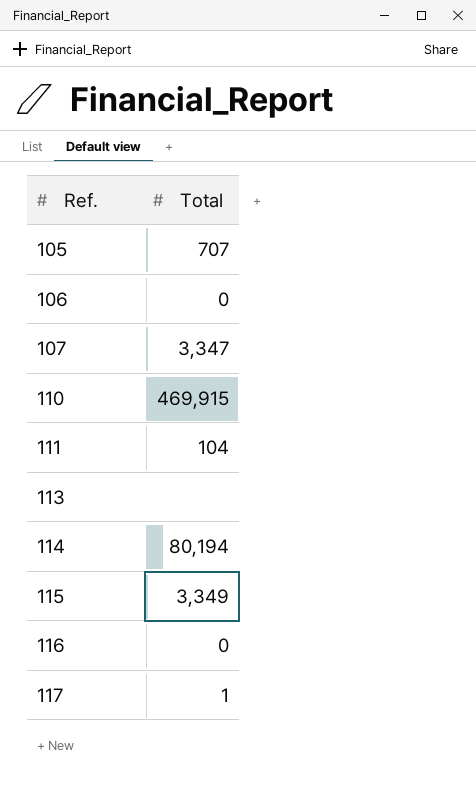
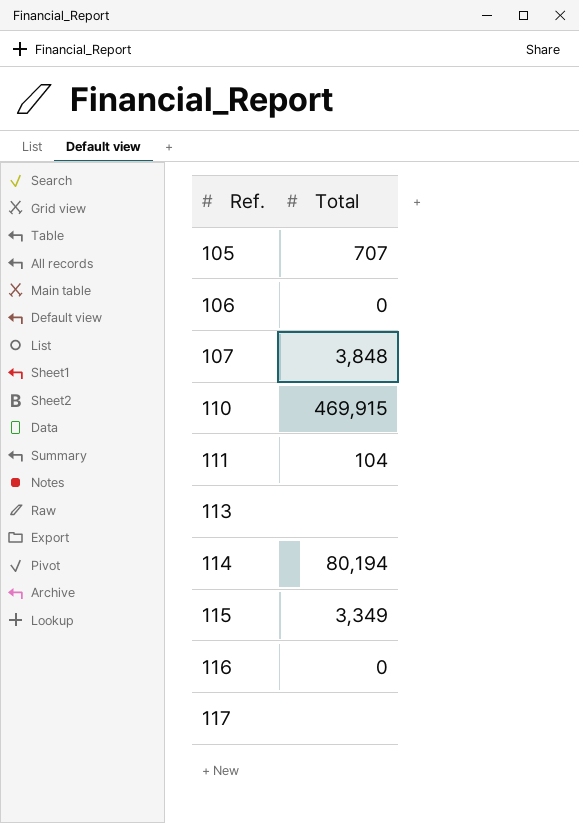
107 | Total: 3,347 -> 3,848
117 | Total: 1 -> none

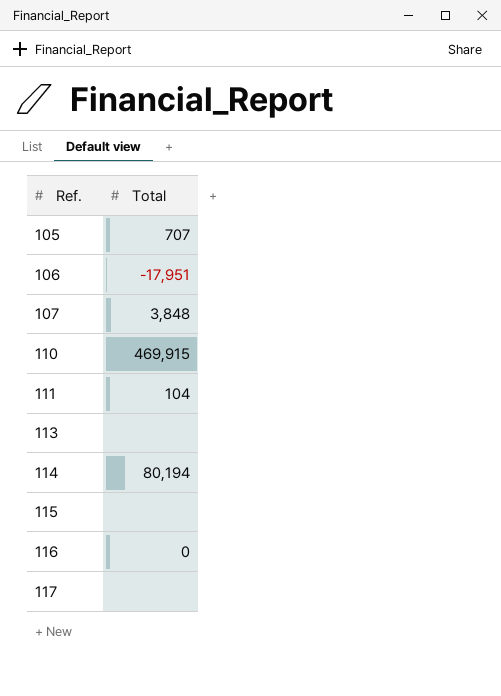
106 | Total: 0 -> -17,951
115 | Total: 3,349 -> none

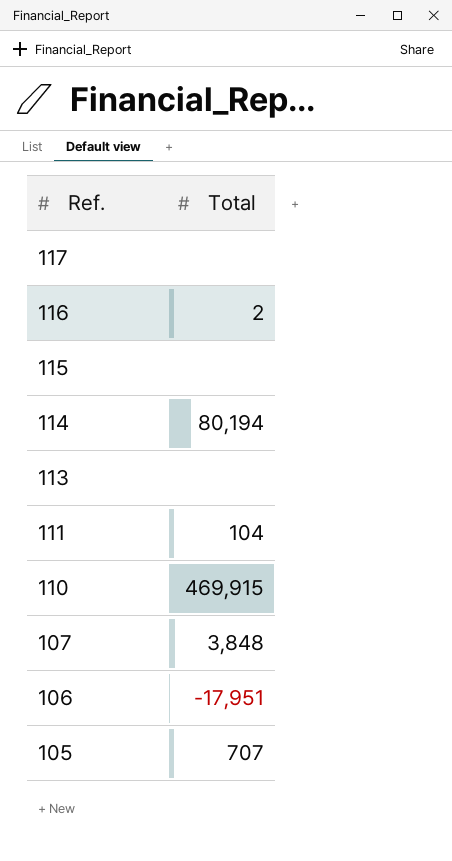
row order: Ref. ascending -> Ref. descending
116 | Total: 0 -> 2

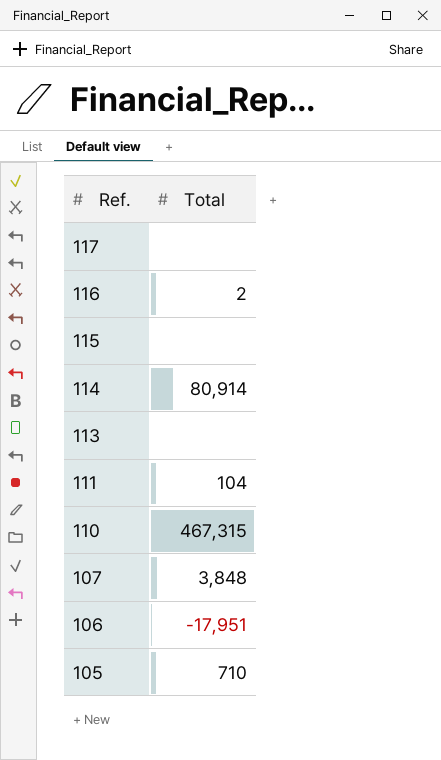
114 | Total: 80,194 -> 80,914
110 | Total: 469,915 -> 467,315
105 | Total: 707 -> 710

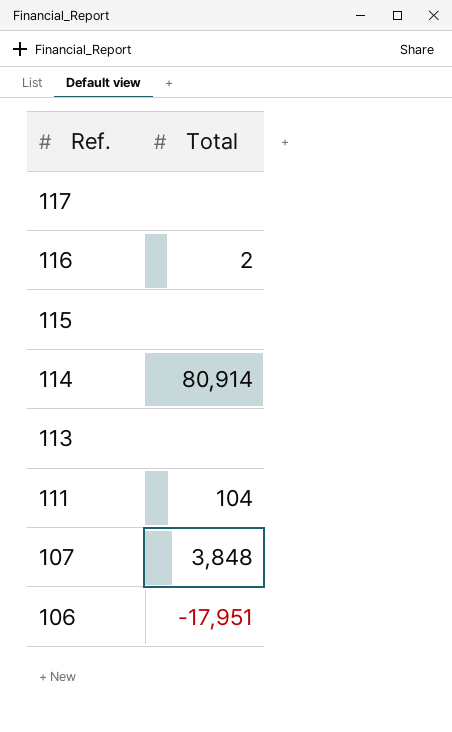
row 110: 467,315 -> none
row 105: 710 -> none

